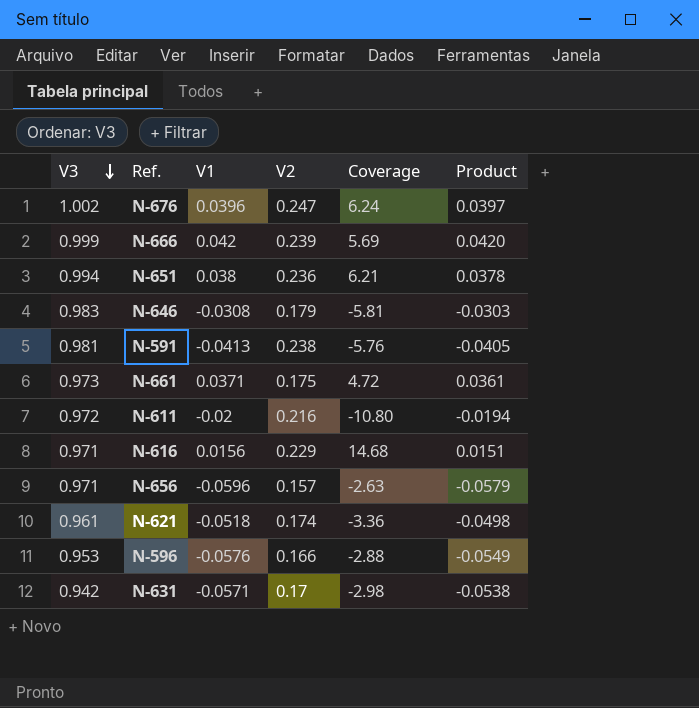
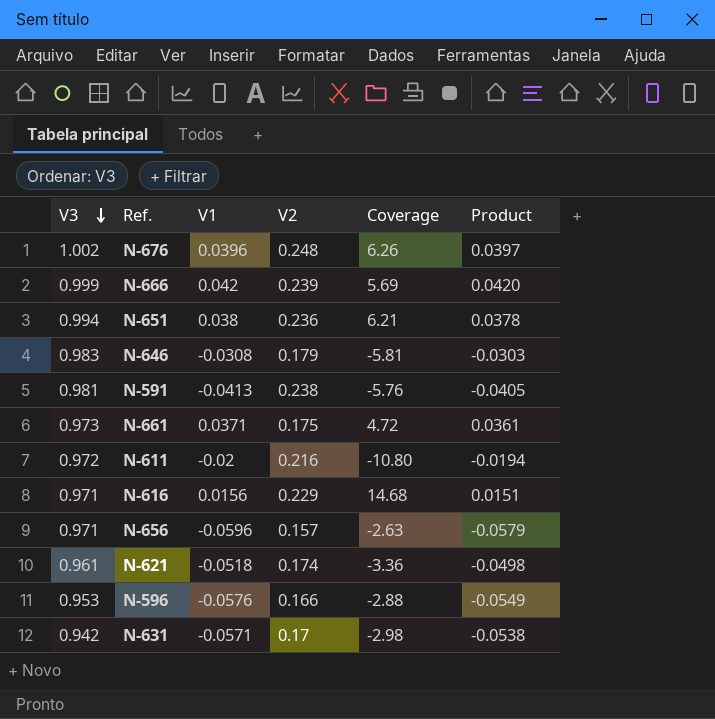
N-676 | V2: 0.247 -> 0.248
N-676 | Coverage: 6.24 -> 6.26

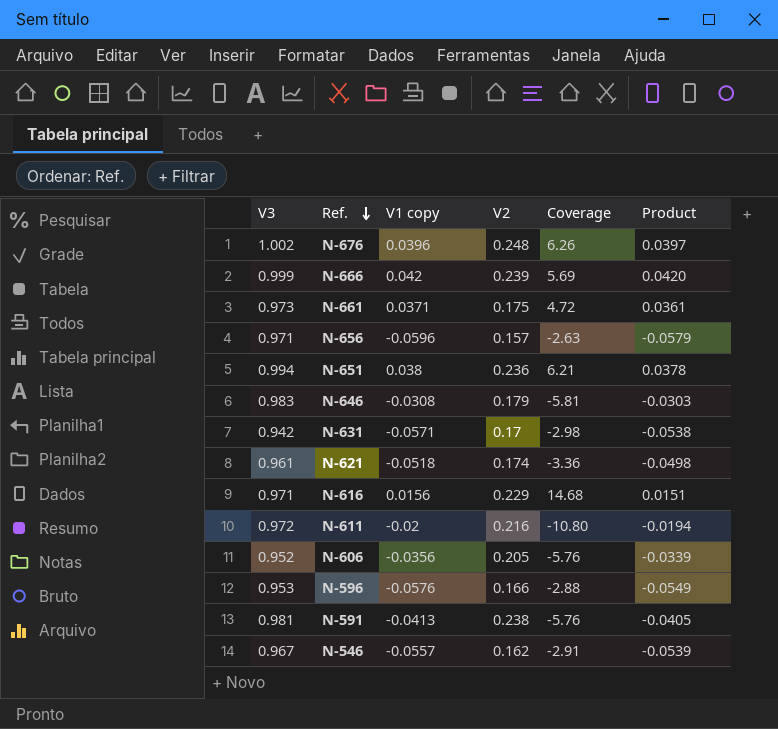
row order: V3 descending -> Ref. descending
column name: V1 -> V1 copy
row N-606: none -> 0.952 | -0.0356 | 0.205 | -5.76 | -0.0339
row N-546: none -> 0.967 | -0.0557 | 0.162 | -2.91 | -0.0539

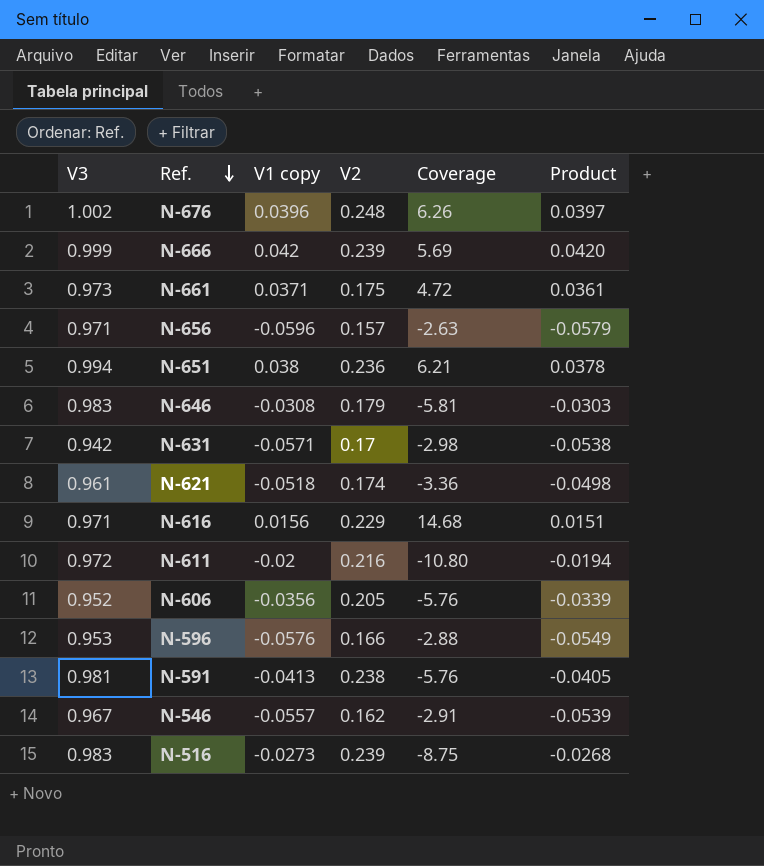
row N-516: none -> 0.983 | -0.0273 | 0.239 | -8.75 | -0.0268

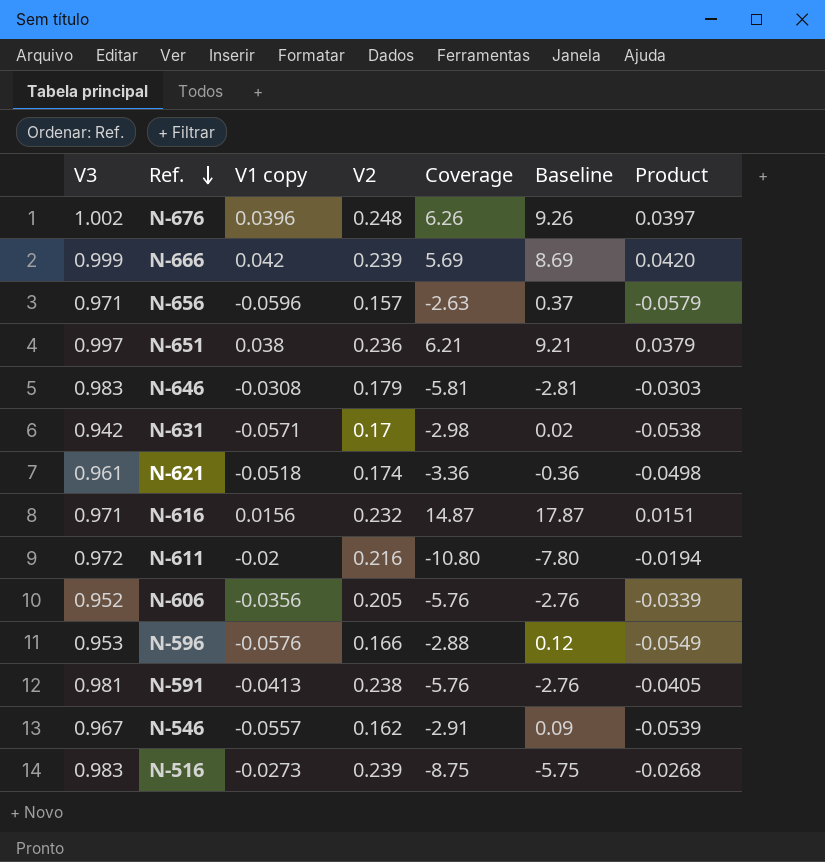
column Baseline | formula: none -> [Coverage] + 3
row N-661: 0.973 | 0.0371 | 0.175 | 4.72 | 0.0361 -> none
N-651 | V3: 0.994 -> 0.997
N-651 | Product: 0.0378 -> 0.0379
N-616 | V2: 0.229 -> 0.232
N-616 | Coverage: 14.68 -> 14.87

